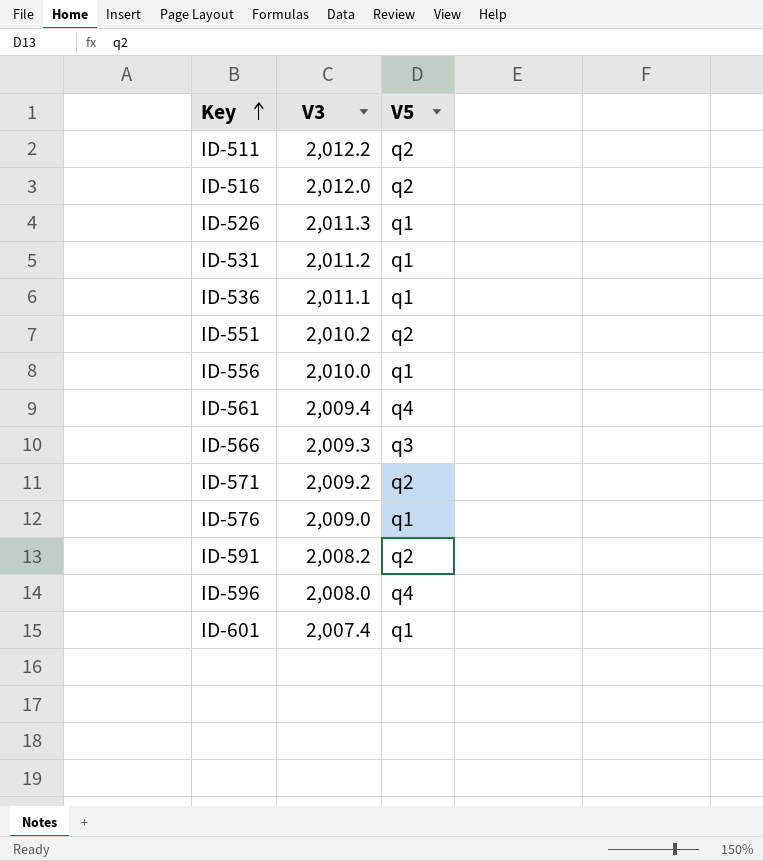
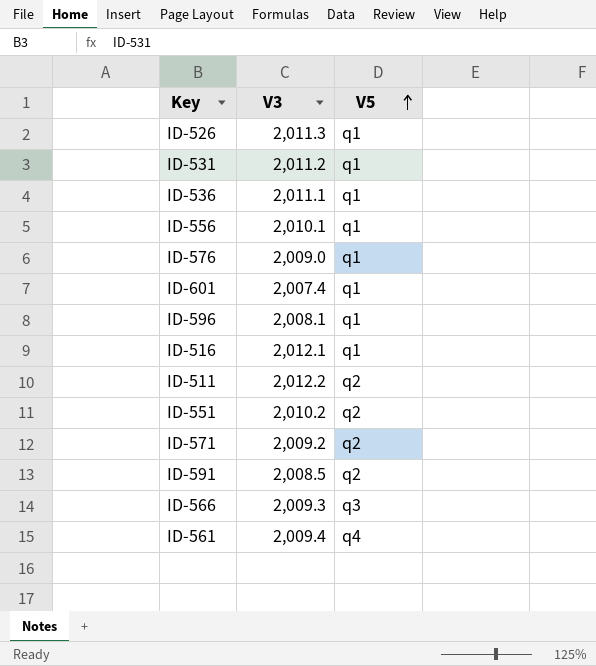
row order: Key ascending -> V5 ascending
ID-556 | V3: 2,010.0 -> 2,010.1
ID-596 | V3: 2,008.0 -> 2,008.1
ID-596 | V5: q4 -> q1
ID-516 | V3: 2,012.0 -> 2,012.1
ID-516 | V5: q2 -> q1
ID-591 | V3: 2,008.2 -> 2,008.5

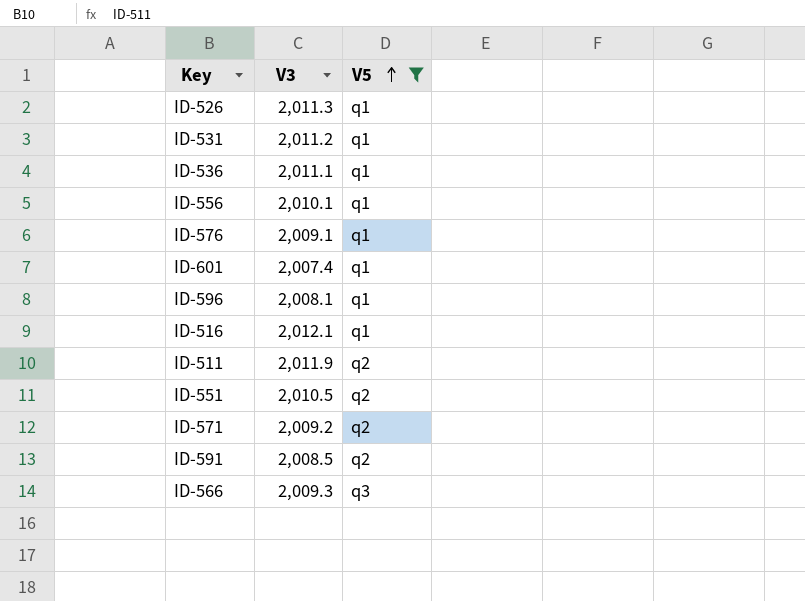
filter: none -> V5 != q4
ID-576 | V3: 2,009.0 -> 2,009.1
ID-511 | V3: 2,012.2 -> 2,011.9
ID-551 | V3: 2,010.2 -> 2,010.5

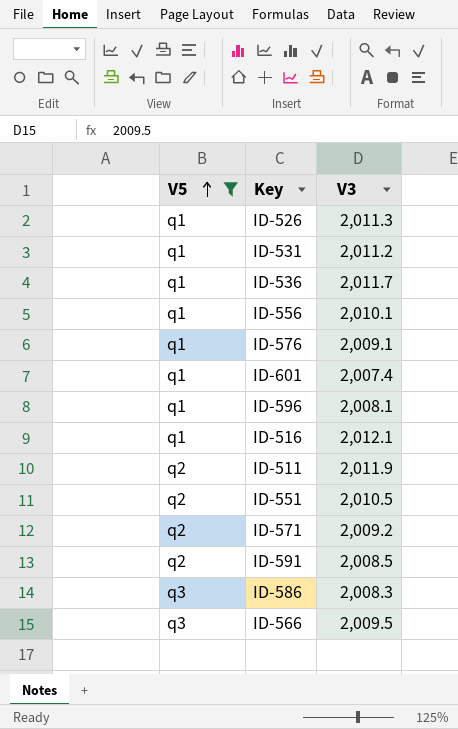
column V5 | position: 3 -> 1
ID-536 | V3: 2,011.1 -> 2,011.7
row ID-586: none -> q3 | 2,008.3
ID-566 | V3: 2,009.3 -> 2,009.5

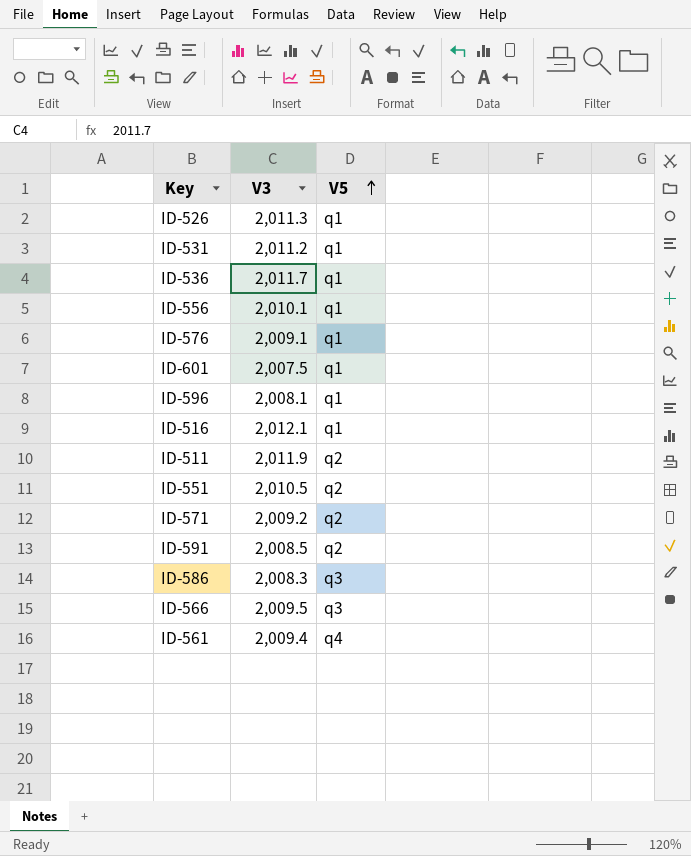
filter: V5 != q4 -> none
column V5 | position: 1 -> 3
ID-601 | V3: 2,007.4 -> 2,007.5

